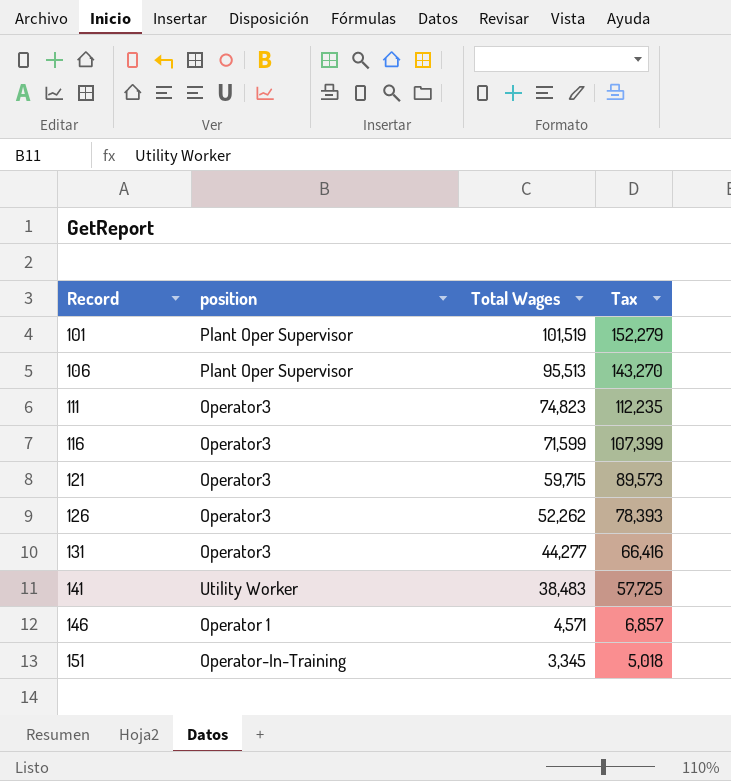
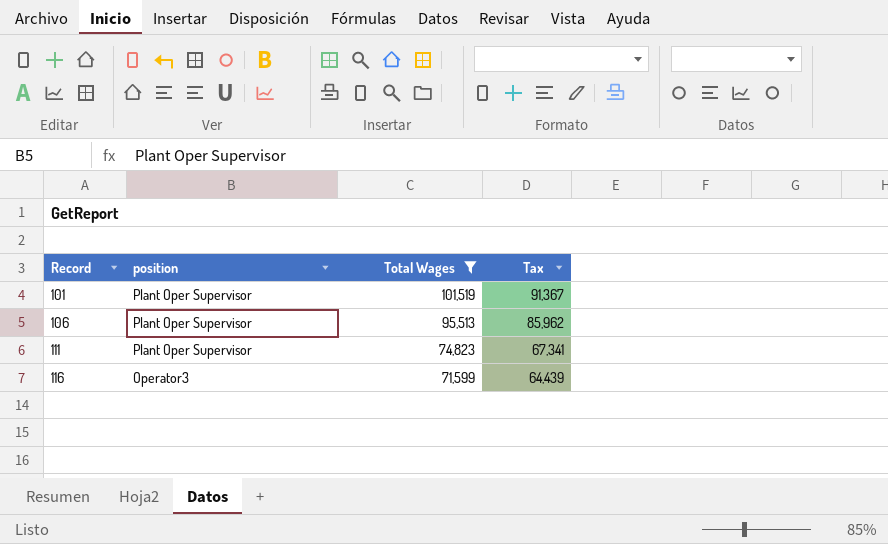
filter: none -> Total Wages >= 71,599
column Tax | formula: [Total Wages] * 1.5 -> [Total Wages] * 0.9
111 | position: Operator3 -> Plant Oper Supervisor

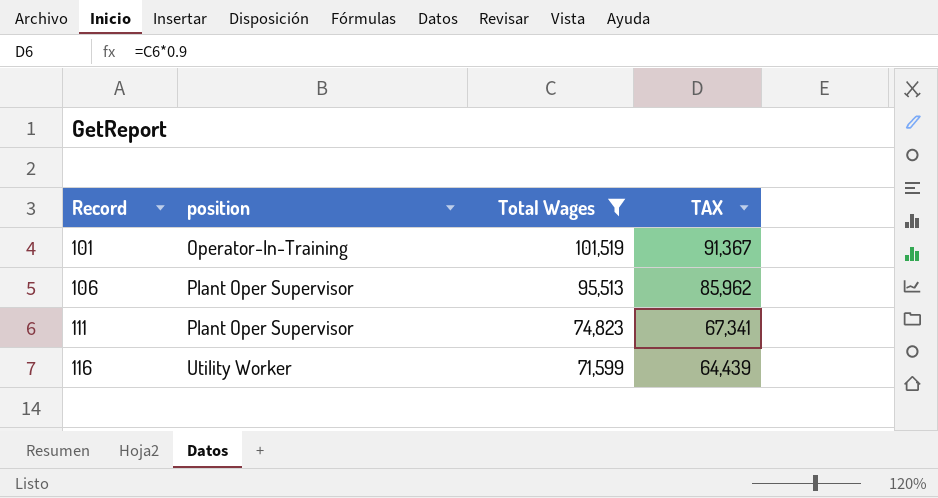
column name: Tax -> TAX
101 | position: Plant Oper Supervisor -> Operator-In-Training
116 | position: Operator3 -> Utility Worker

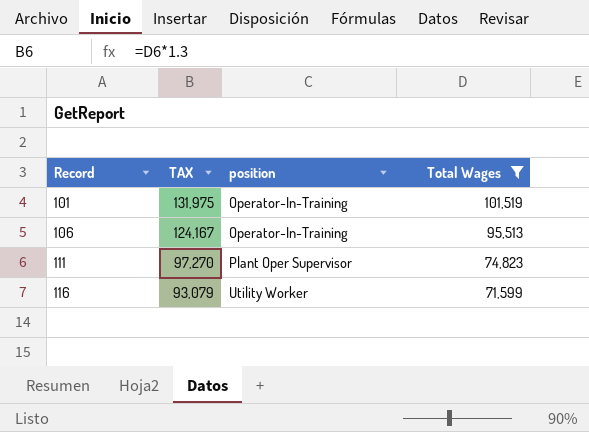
column TAX | formula: [Total Wages] * 0.9 -> [Total Wages] * 1.3
column TAX | position: 4 -> 2
106 | position: Plant Oper Supervisor -> Operator-In-Training

